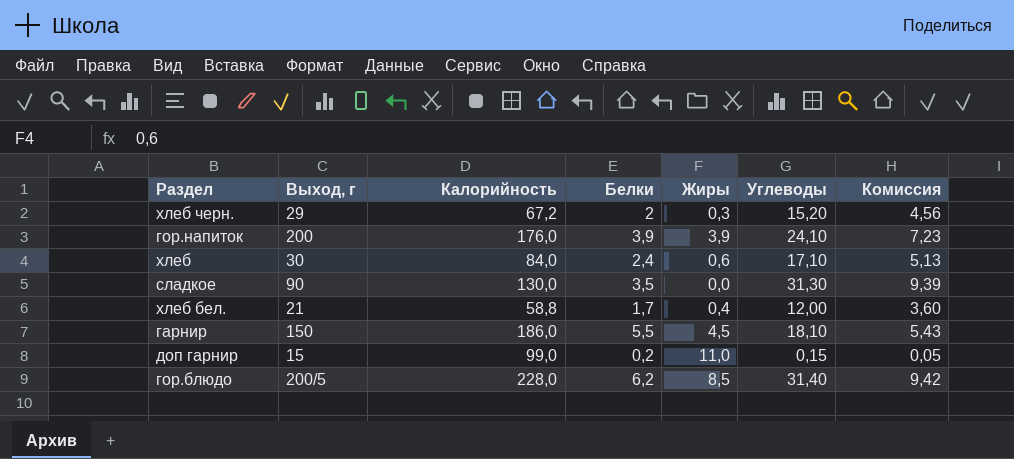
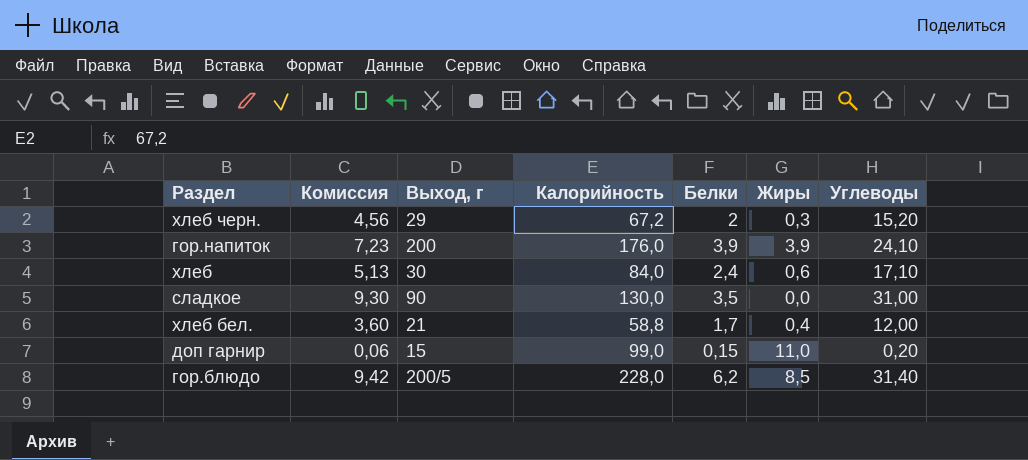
column Комиссия | position: 7 -> 2
row гарнир: 150 | 186,0 | 5,5 | 4,5 | 18,10 | 5,43 -> none
сладкое | Комиссия: 9,39 -> 9,30
сладкое | Углеводы: 31,30 -> 31,00
доп гарнир | Комиссия: 0,05 -> 0,06
доп гарнир | Белки: 0,2 -> 0,15
доп гарнир | Углеводы: 0,15 -> 0,20

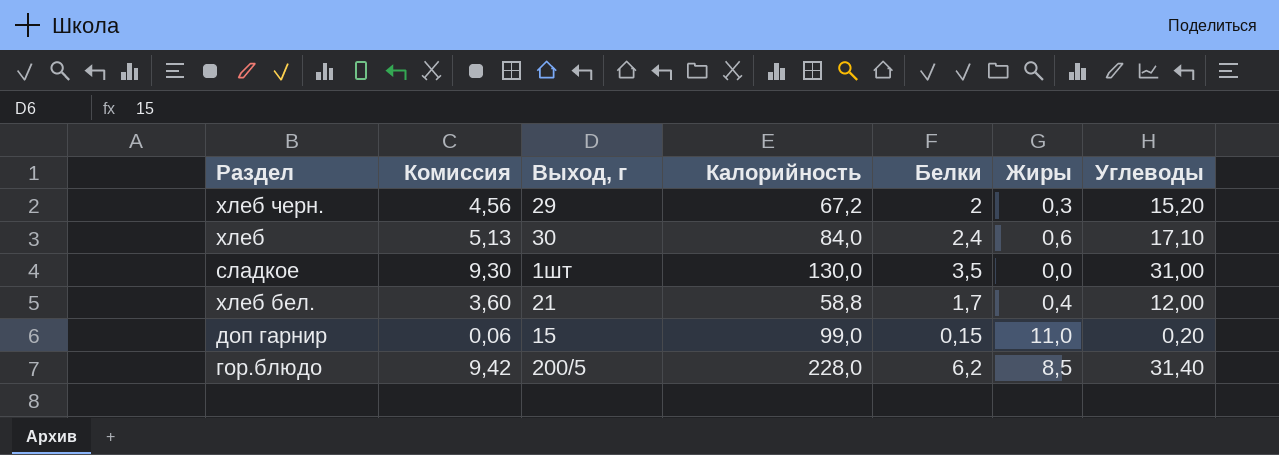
row гор.напиток: 7,23 | 200 | 176,0 | 3,9 | 3,9 | 24,10 -> none
сладкое | Выход, г: 90 -> 1шт

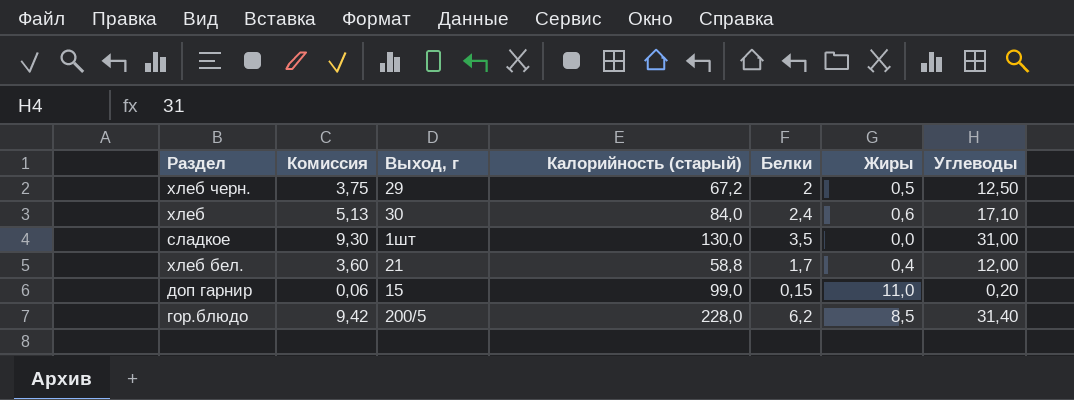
column name: Калорийность -> Калорийность (старый)
хлеб черн. | Комиссия: 4,56 -> 3,75
хлеб черн. | Жиры: 0,3 -> 0,5
хлеб черн. | Углеводы: 15,20 -> 12,50

